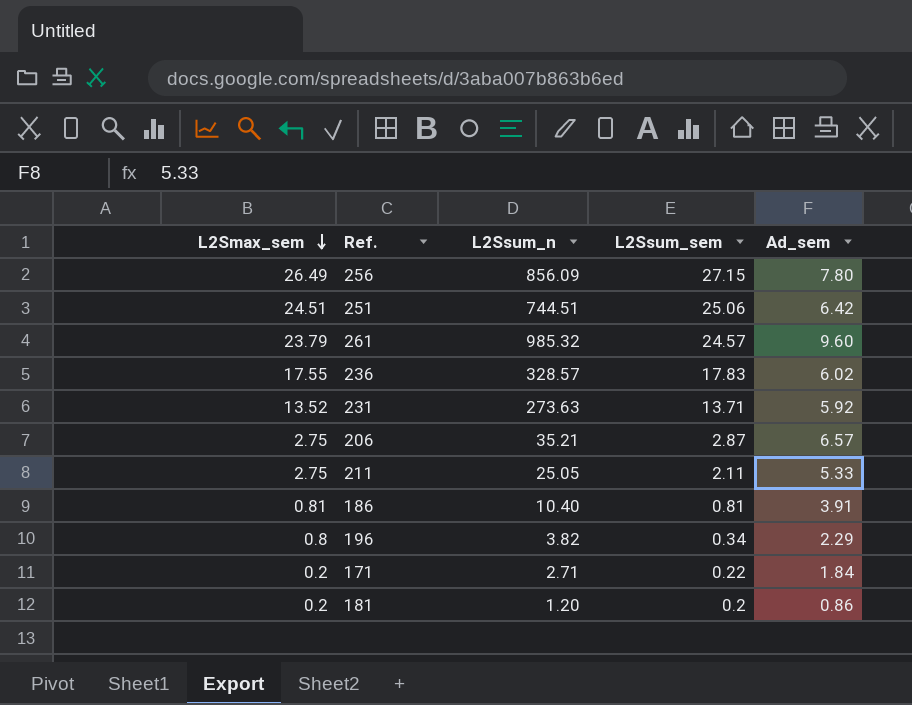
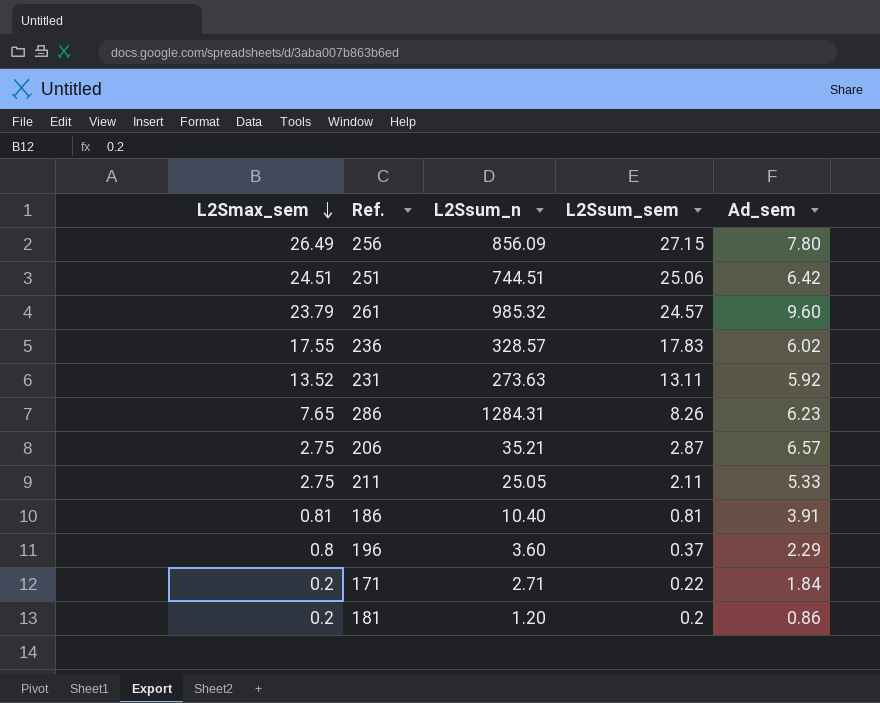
231 | L2Ssum_sem: 13.71 -> 13.11
row 286: none -> 7.65 | 1284.31 | 8.26 | 6.23
196 | L2Ssum_n: 3.82 -> 3.60
196 | L2Ssum_sem: 0.34 -> 0.37

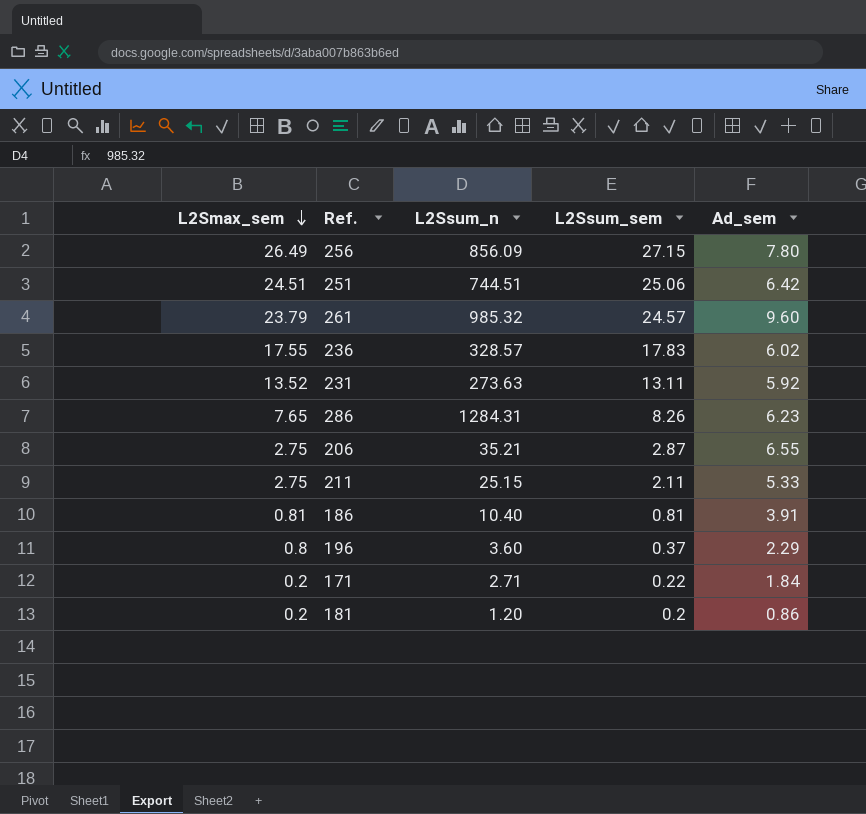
206 | Ad_sem: 6.57 -> 6.55
211 | L2Ssum_n: 25.05 -> 25.15

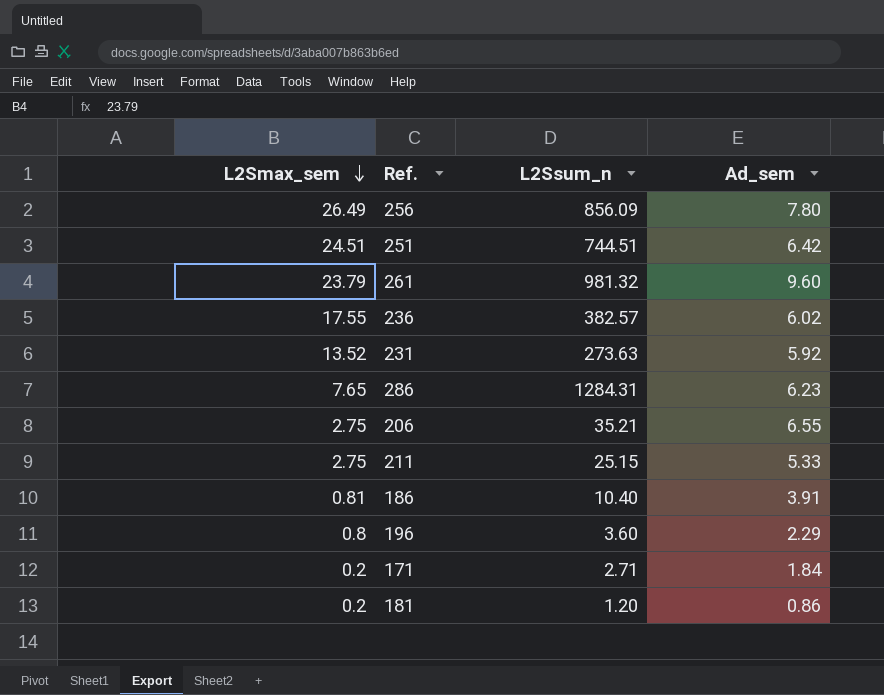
column L2Ssum_sem | position: 4 -> none
261 | L2Ssum_n: 985.32 -> 981.32
236 | L2Ssum_n: 328.57 -> 382.57

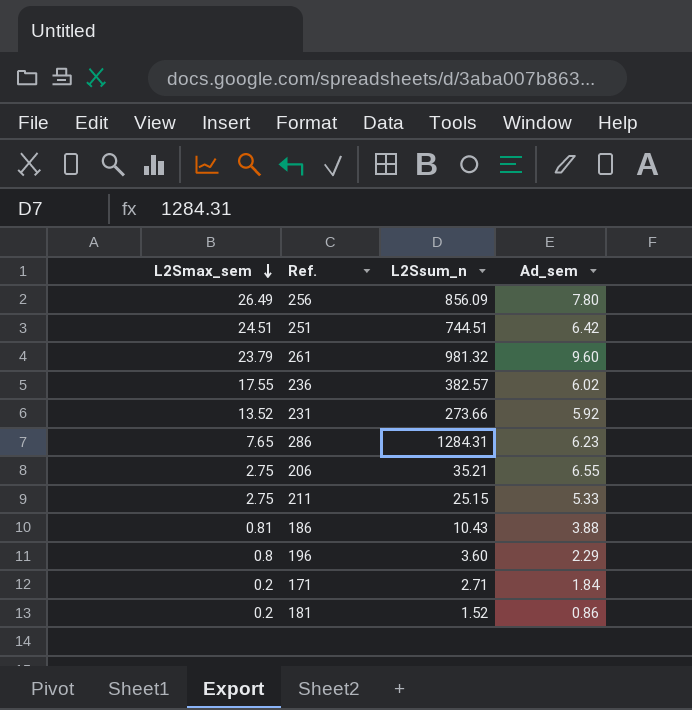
231 | L2Ssum_n: 273.63 -> 273.66
186 | L2Ssum_n: 10.40 -> 10.43
186 | Ad_sem: 3.91 -> 3.88
181 | L2Ssum_n: 1.20 -> 1.52

